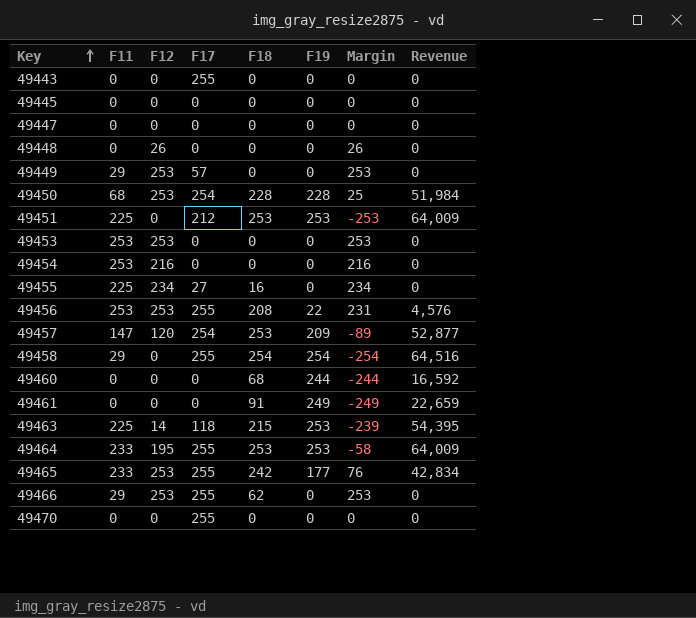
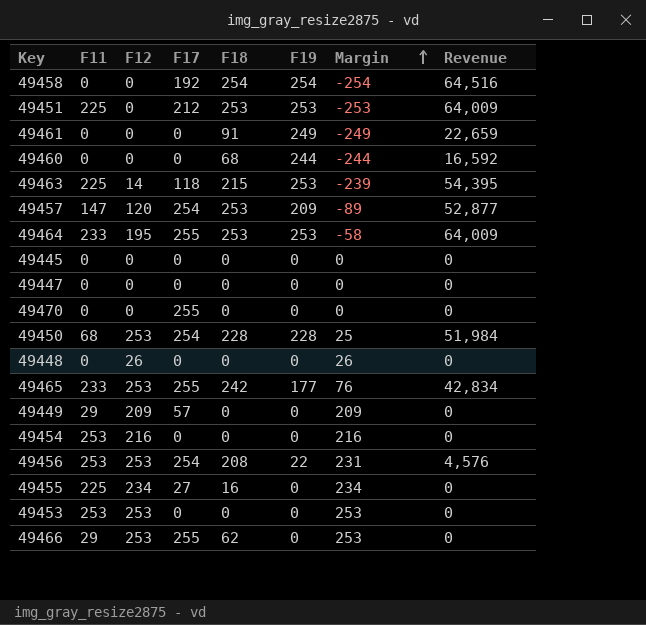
row order: Key ascending -> Margin ascending
row 49443: 0 | 0 | 255 | 0 | 0 | 0 | 0 -> none
49458 | F11: 29 -> 0
49458 | F17: 255 -> 192
49449 | F12: 253 -> 209
49449 | Margin: 253 -> 209
49456 | F17: 255 -> 254

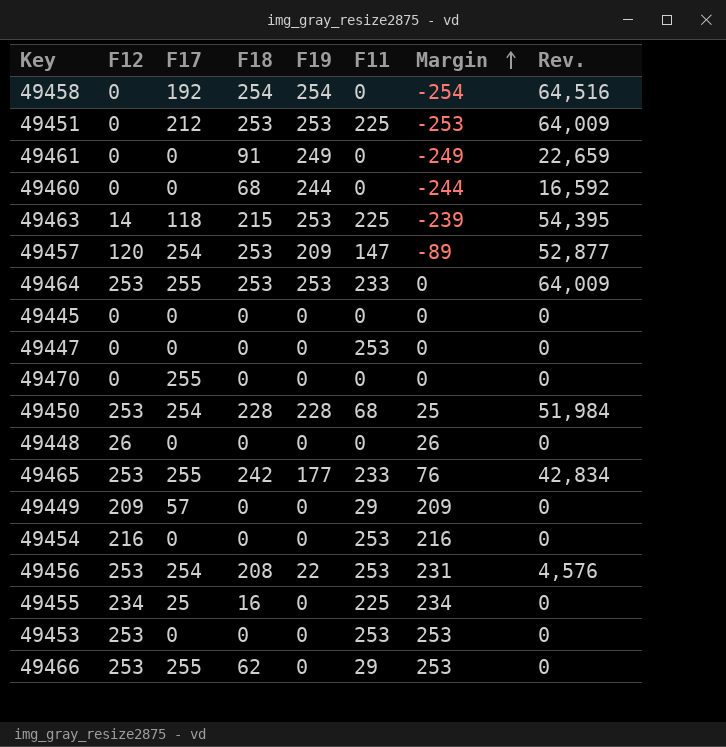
column F11 | position: 2 -> 6
column name: Revenue -> Rev.
49464 | F12: 195 -> 253
49464 | Margin: -58 -> 0
49447 | F11: 0 -> 253
49455 | F17: 27 -> 25

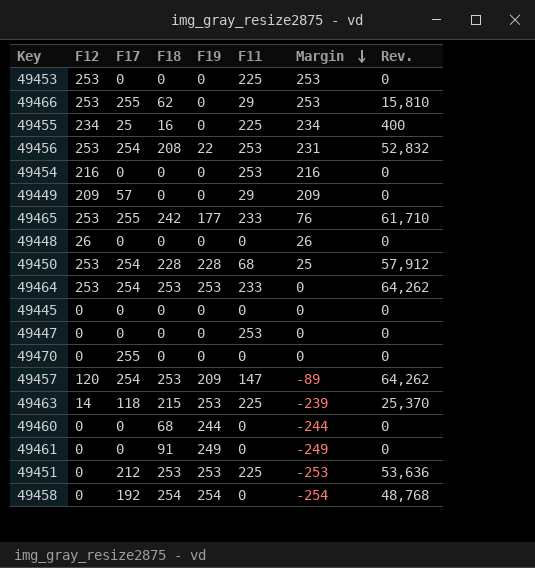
row order: Margin ascending -> Margin descending
column Rev. | formula: [F18] * [F19] -> [F17] * [F18]
49453 | F11: 253 -> 225
49464 | F17: 255 -> 254

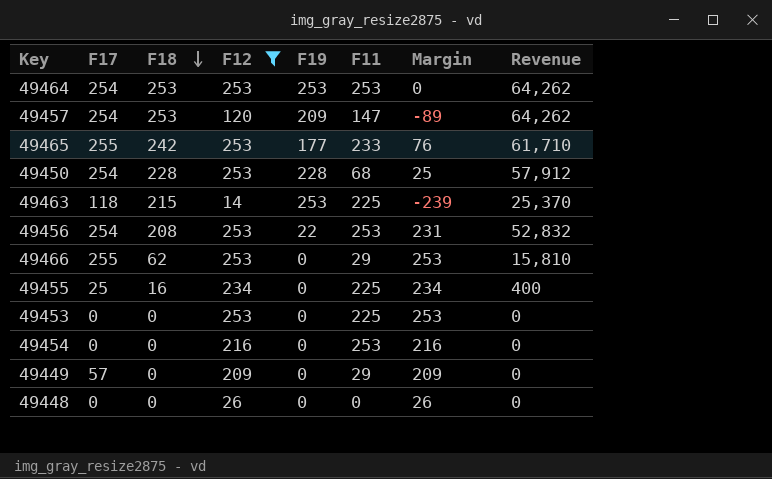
filter: none -> F12 != 0
row order: Margin descending -> F18 descending
column F12 | position: 2 -> 4
column name: Rev. -> Revenue
49464 | F11: 233 -> 253

